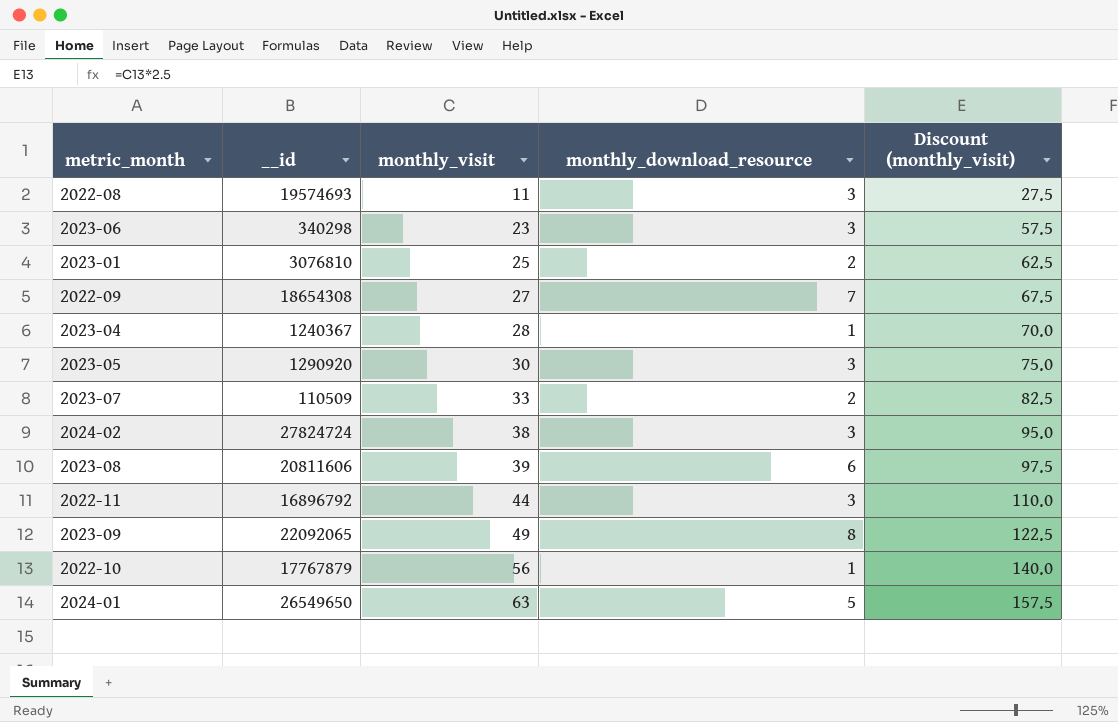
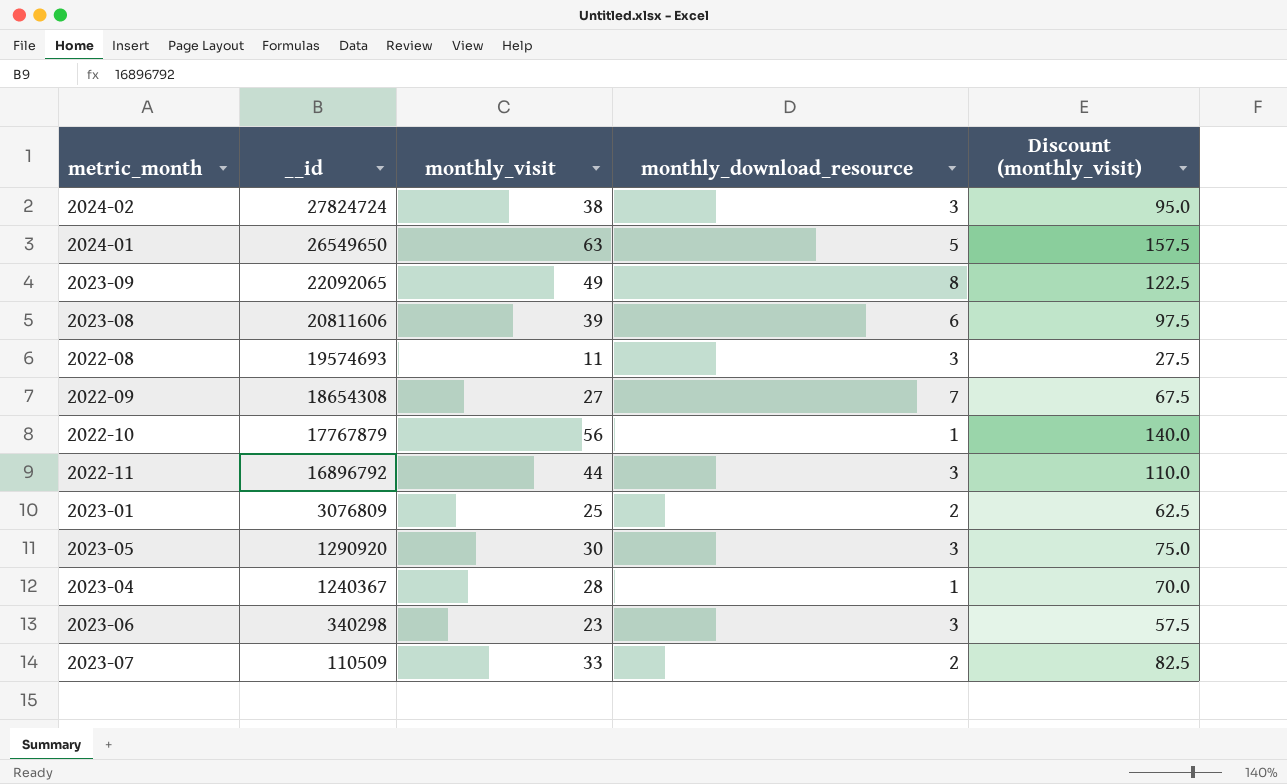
row order: monthly_visit ascending -> __id descending
2023-01 | __id: 3076810 -> 3076809

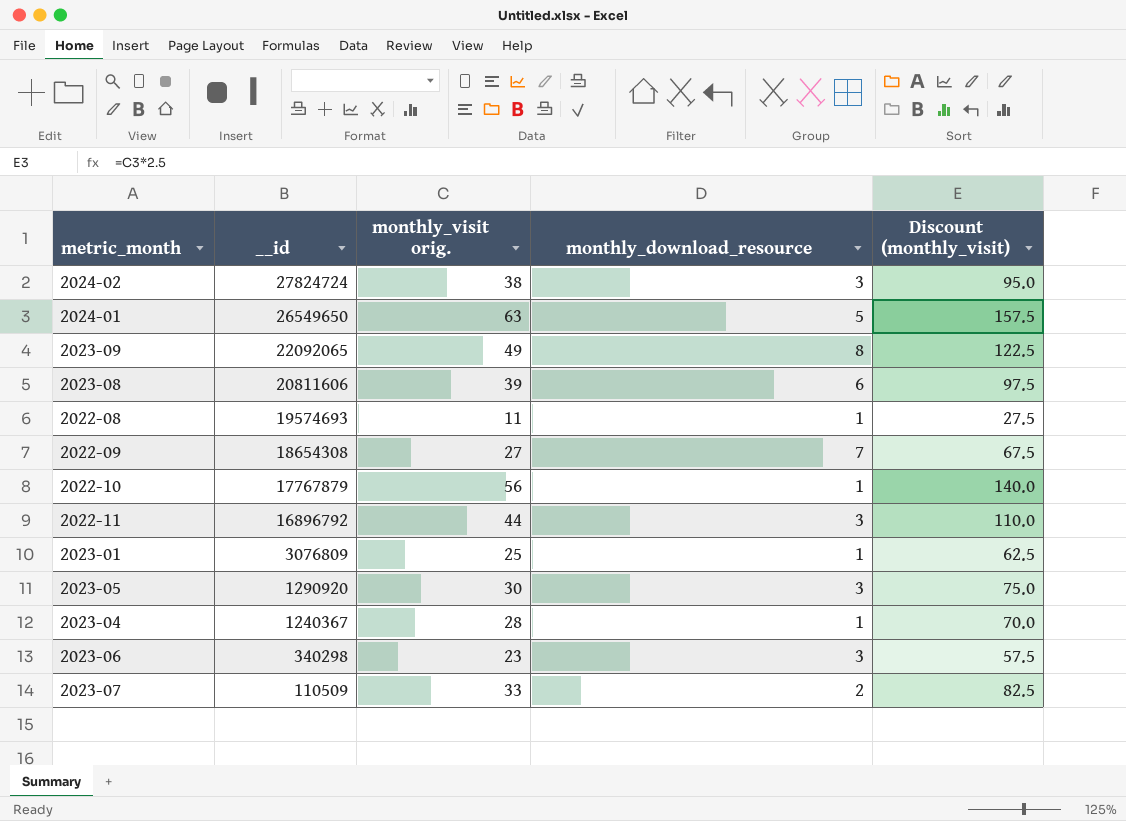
column name: monthly_visit -> monthly_visit orig.
2022-08 | monthly_download_resource: 3 -> 1
2023-01 | monthly_download_resource: 2 -> 1

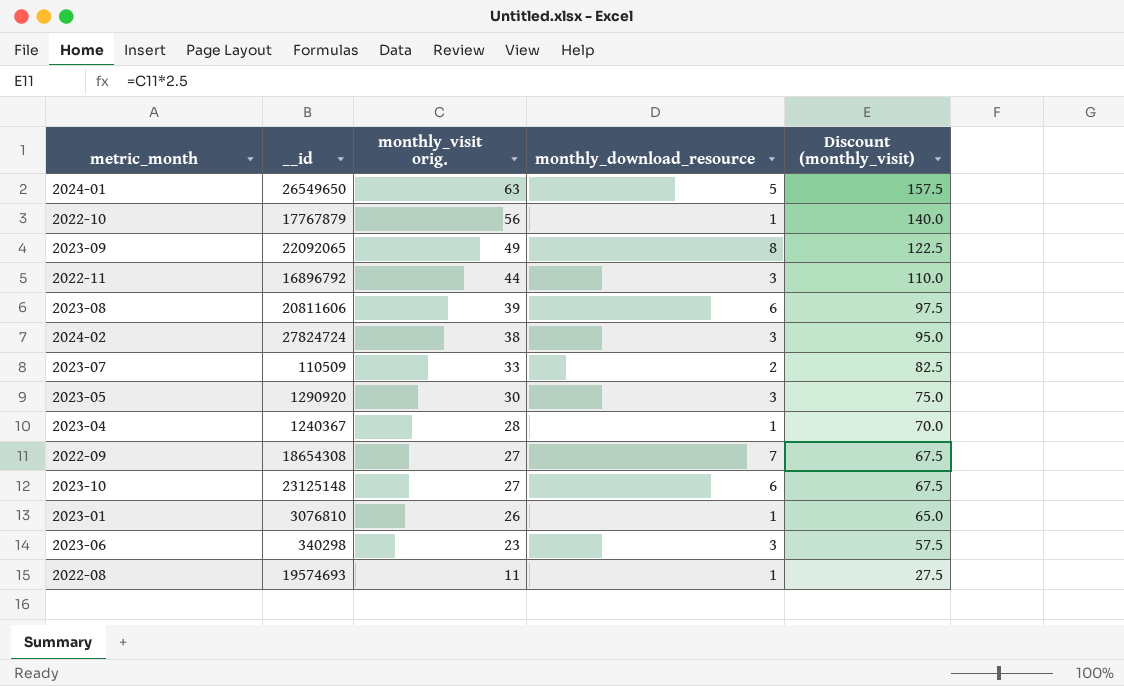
row order: __id descending -> monthly_visit orig. descending
row 2023-10: none -> 23125148 | 27 | 6 | 67.5
2023-01 | __id: 3076809 -> 3076810
2023-01 | monthly_visit orig.: 25 -> 26
2023-01 | Discount (monthly_visit): 62.5 -> 65.0

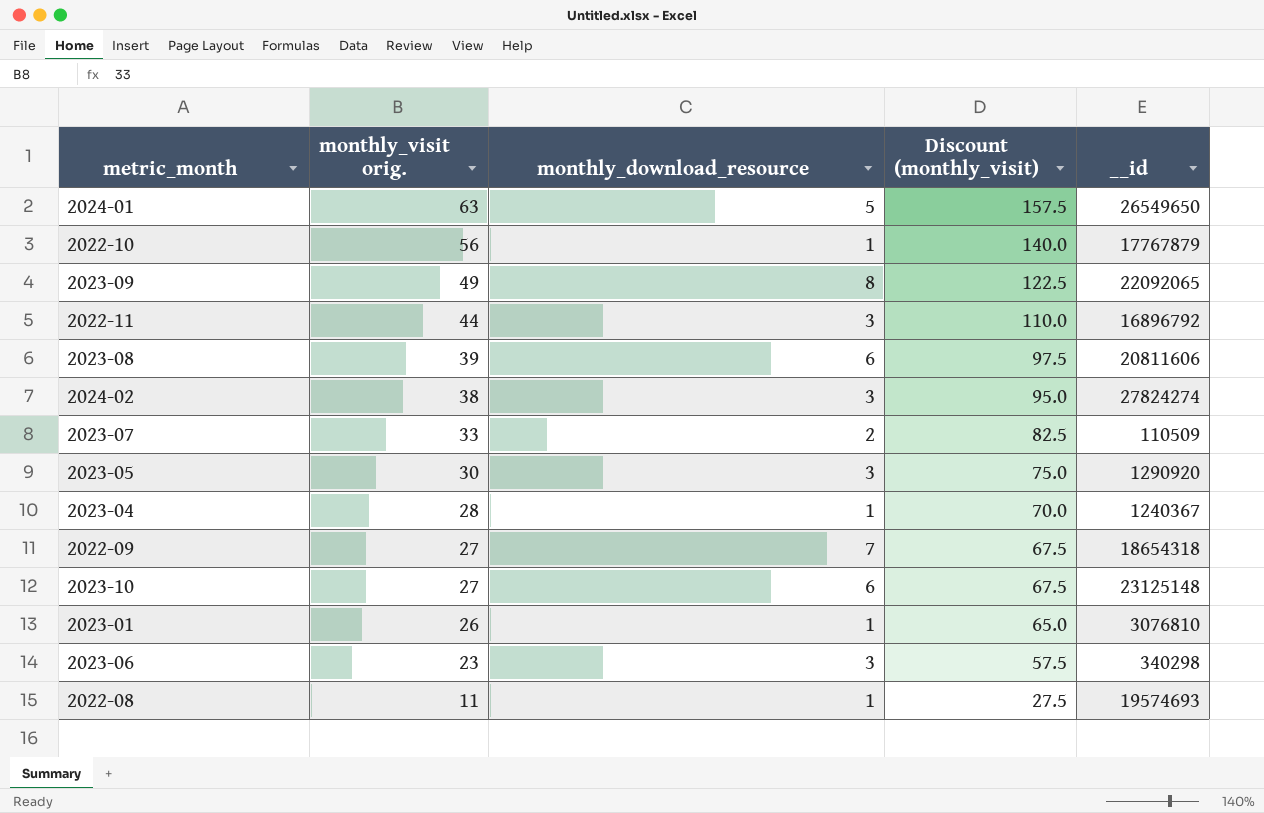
column __id | position: 2 -> 5
2024-02 | __id: 27824724 -> 27824274
2022-09 | __id: 18654308 -> 18654318

